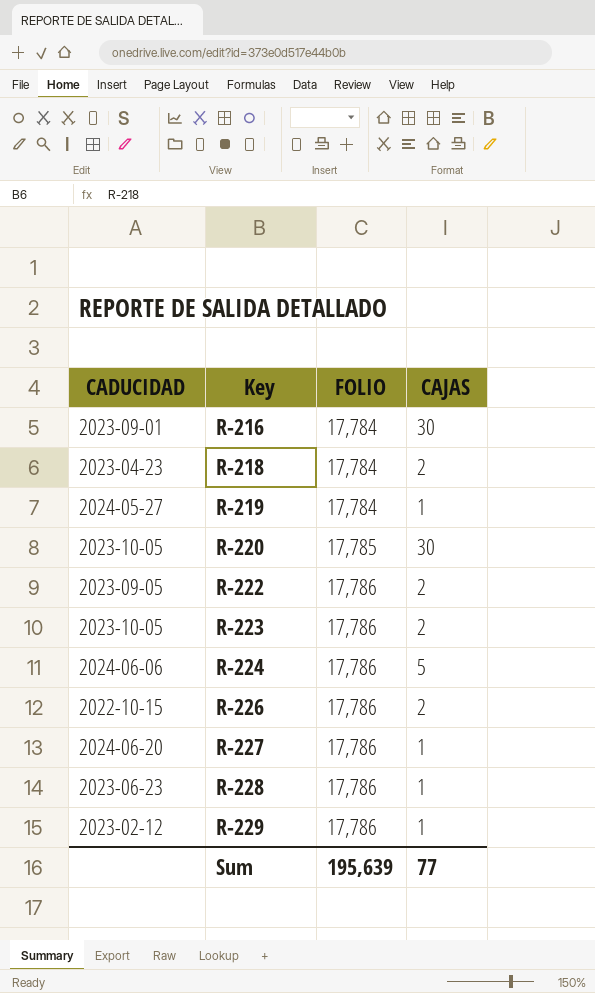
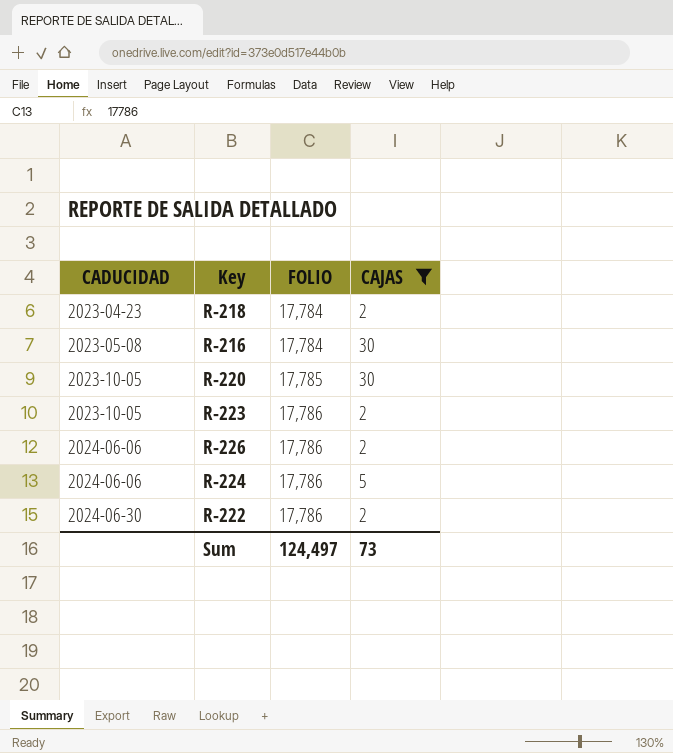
filter: none -> CAJAS != 1
row order: Key ascending -> CADUCIDAD ascending
R-216 | CADUCIDAD: 2023-09-01 -> 2023-05-08
R-226 | CADUCIDAD: 2022-10-15 -> 2024-06-06
R-222 | CADUCIDAD: 2023-09-05 -> 2024-06-30
Sum | FOLIO: 195,639 -> 124,497
Sum | CAJAS: 77 -> 73

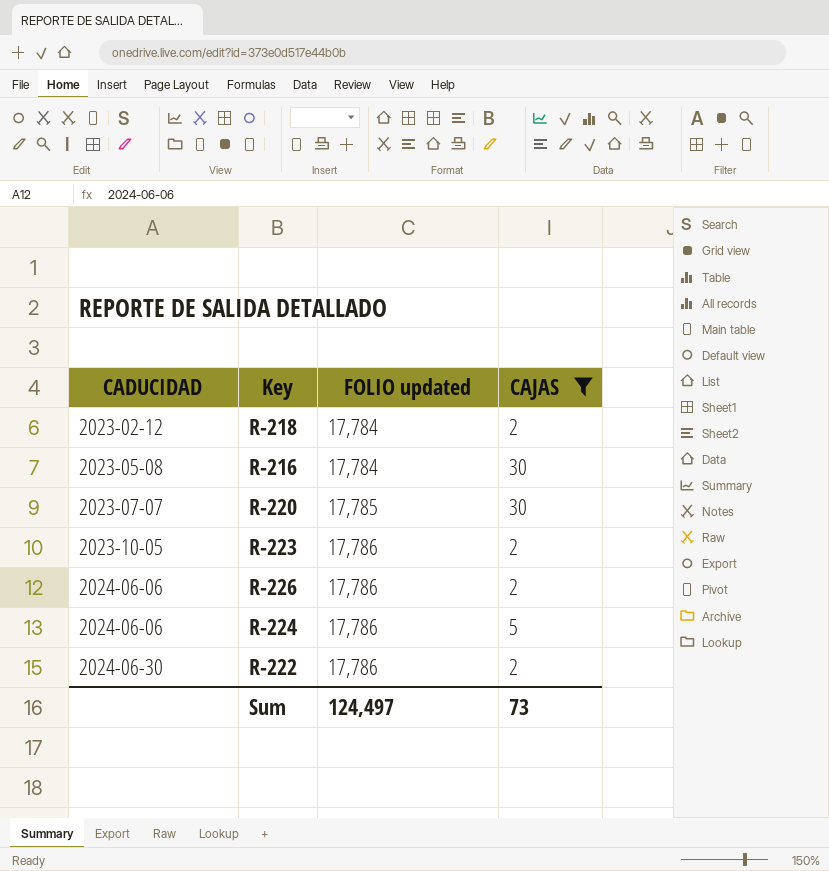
column name: FOLIO -> FOLIO updated
R-218 | CADUCIDAD: 2023-04-23 -> 2023-02-12
R-220 | CADUCIDAD: 2023-10-05 -> 2023-07-07

